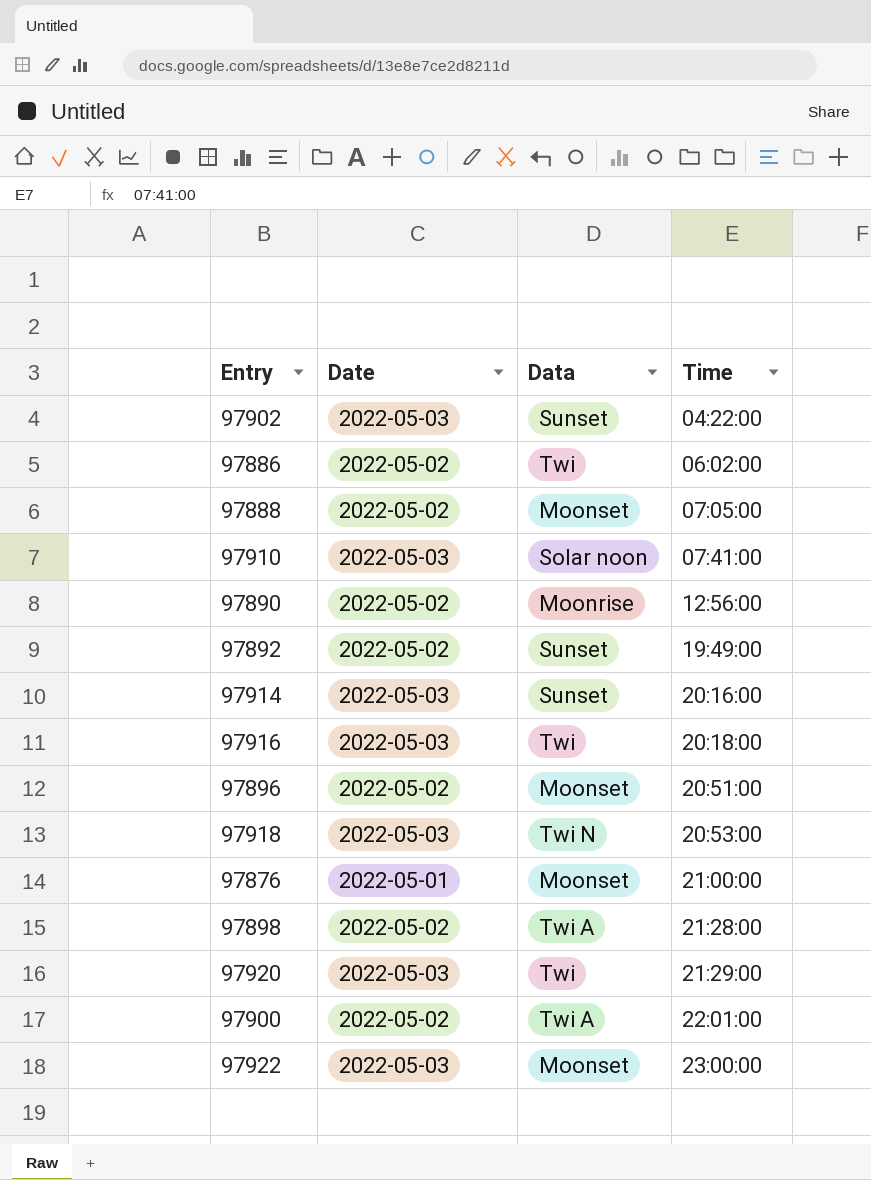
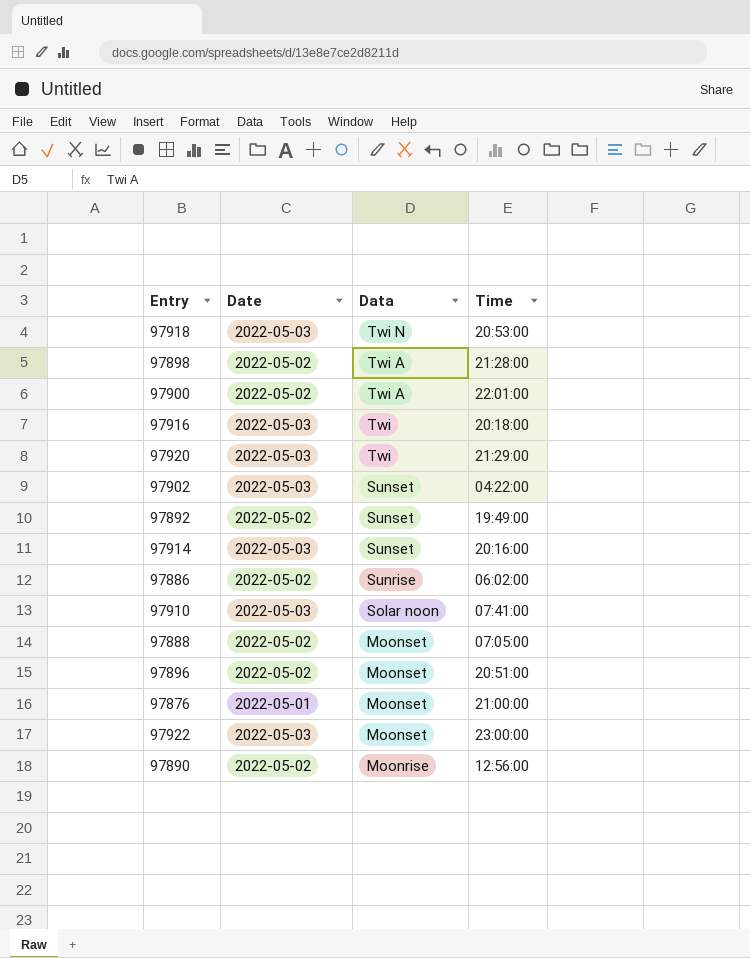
row order: Time ascending -> Data descending
97886 | Data: Twi -> Sunrise

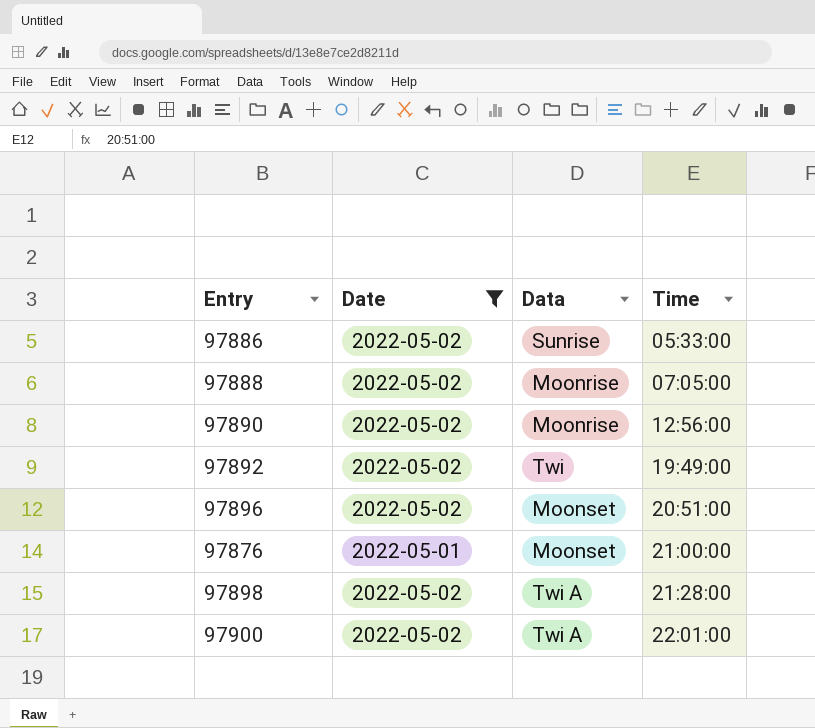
filter: none -> Date != 2022-05-03
row order: Data descending -> Time ascending
97886 | Time: 06:02:00 -> 05:33:00
97888 | Data: Moonset -> Moonrise
97892 | Data: Sunset -> Twi

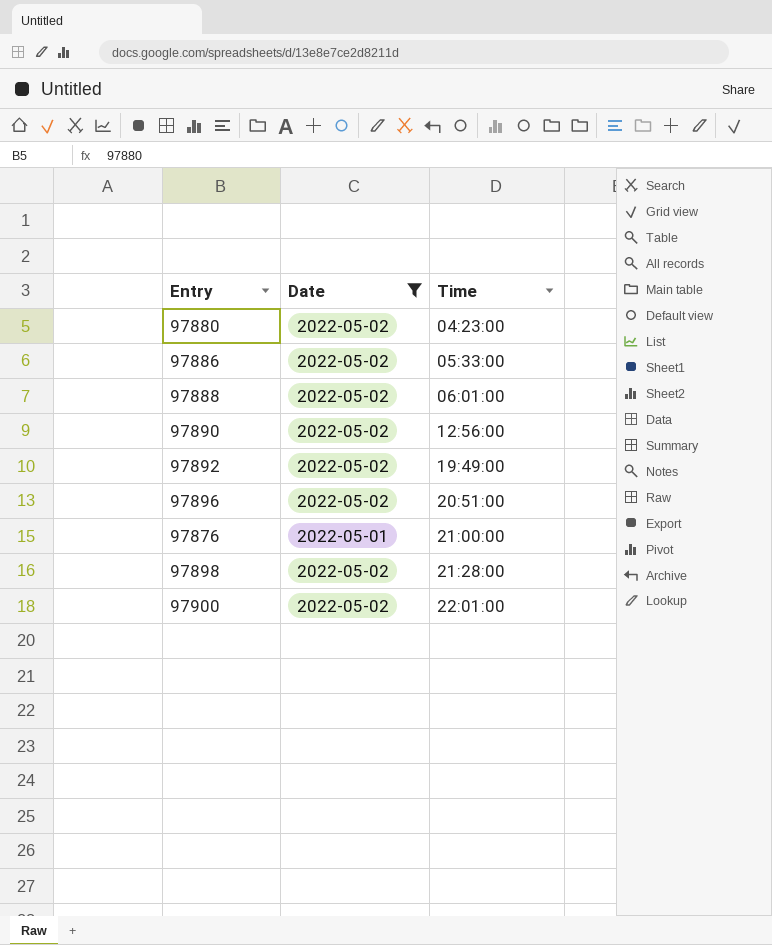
column Data | position: 3 -> none
row 97880: none -> 2022-05-02 | 04:23:00
97888 | Time: 07:05:00 -> 06:01:00

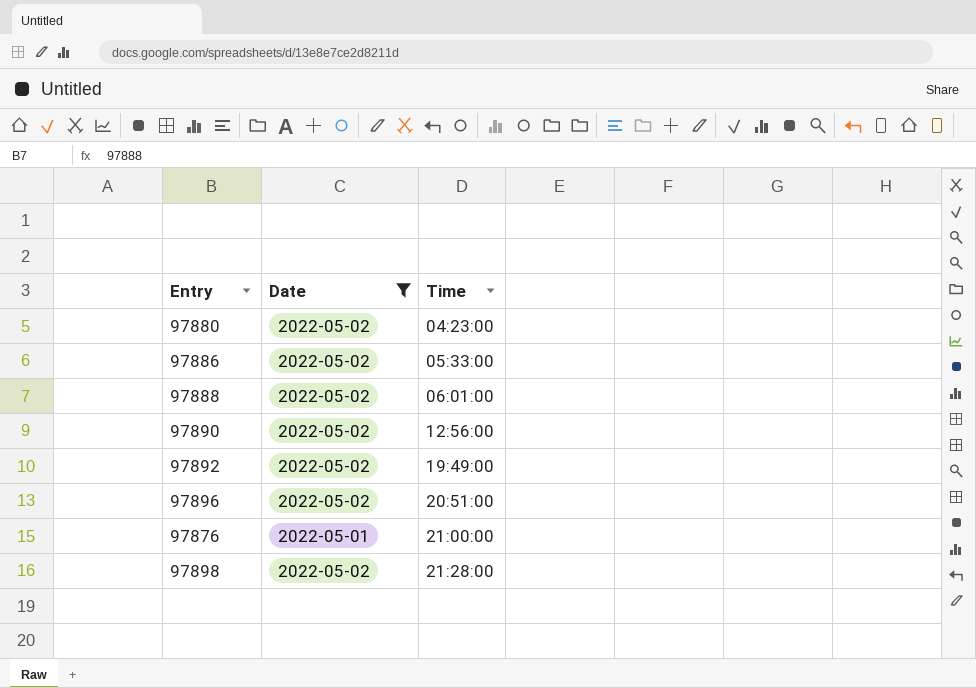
row 97900: 2022-05-02 | 22:01:00 -> none

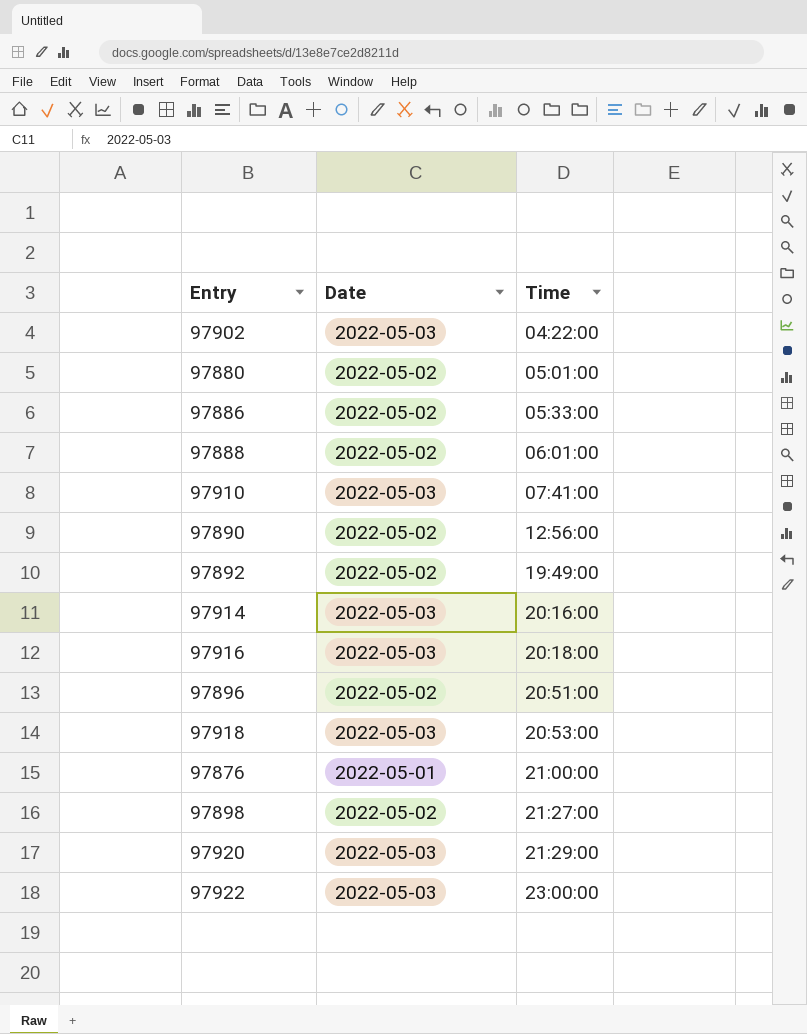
filter: Date != 2022-05-03 -> none
97880 | Time: 04:23:00 -> 05:01:00
97898 | Time: 21:28:00 -> 21:27:00

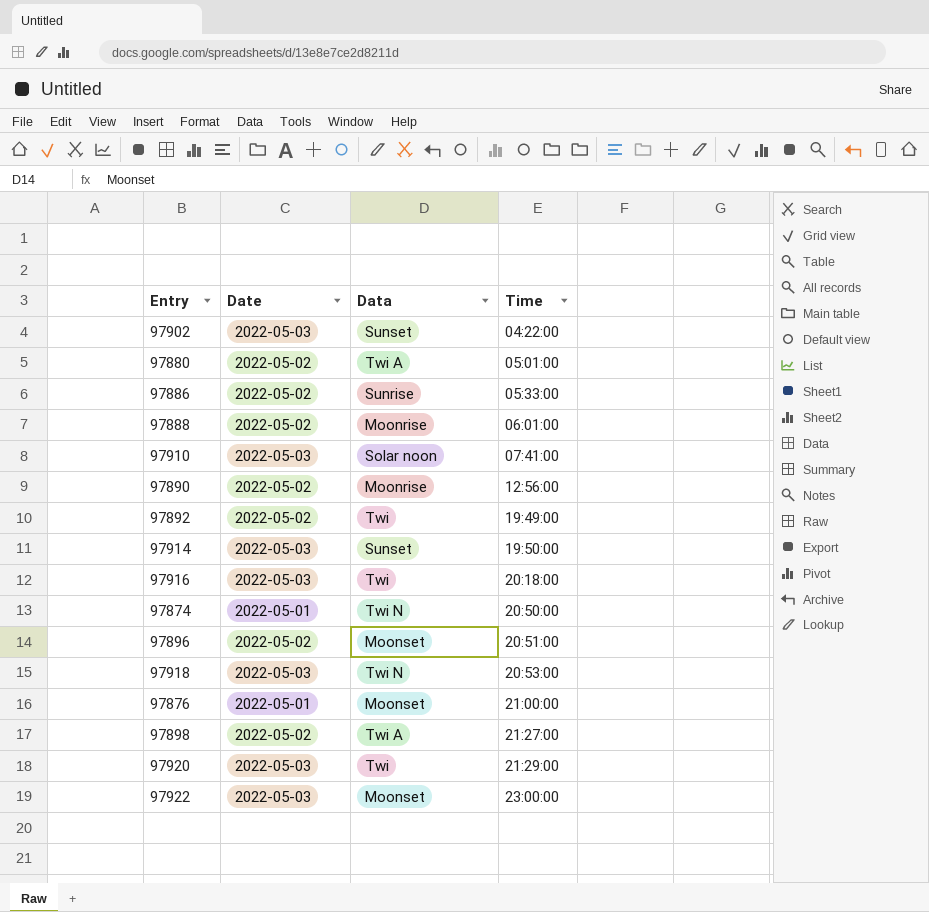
column Data | position: none -> 3
97914 | Time: 20:16:00 -> 19:50:00
row 97874: none -> 2022-05-01 | Twi N | 20:50:00

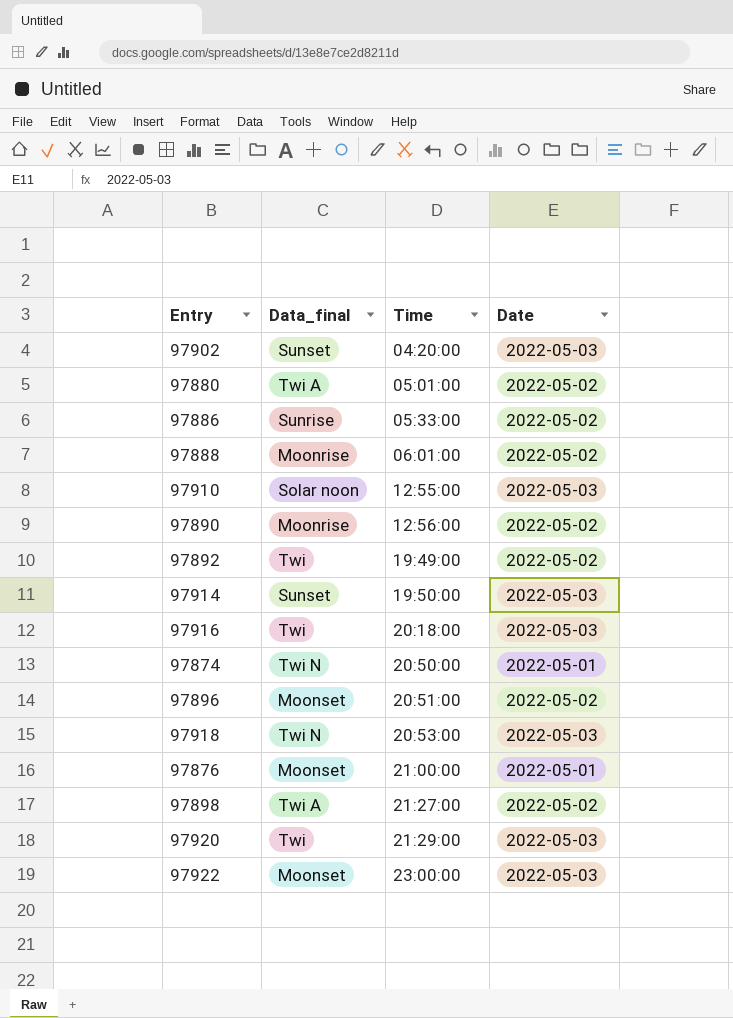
column name: Data -> Data_final
column Date | position: 2 -> 4
97902 | Time: 04:22:00 -> 04:20:00
97910 | Time: 07:41:00 -> 12:55:00

